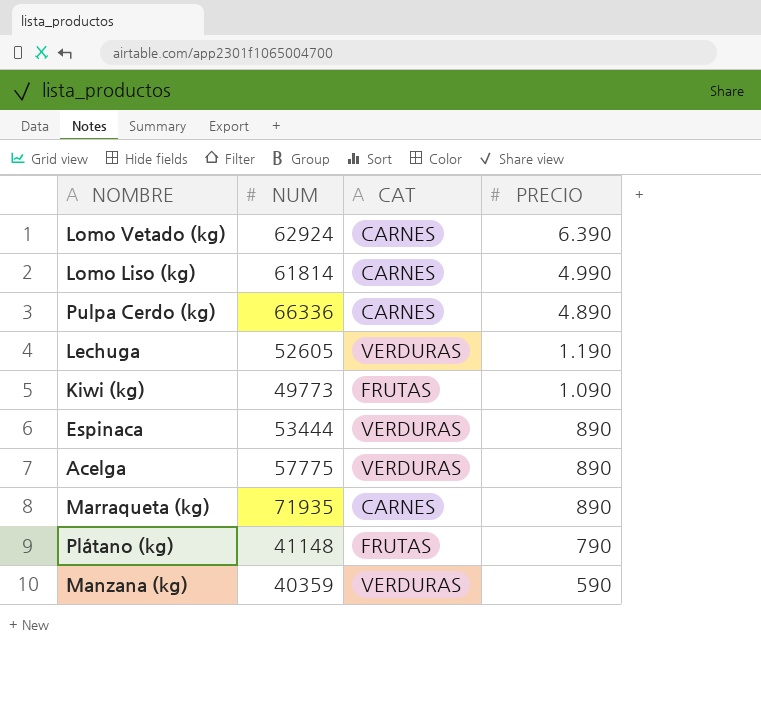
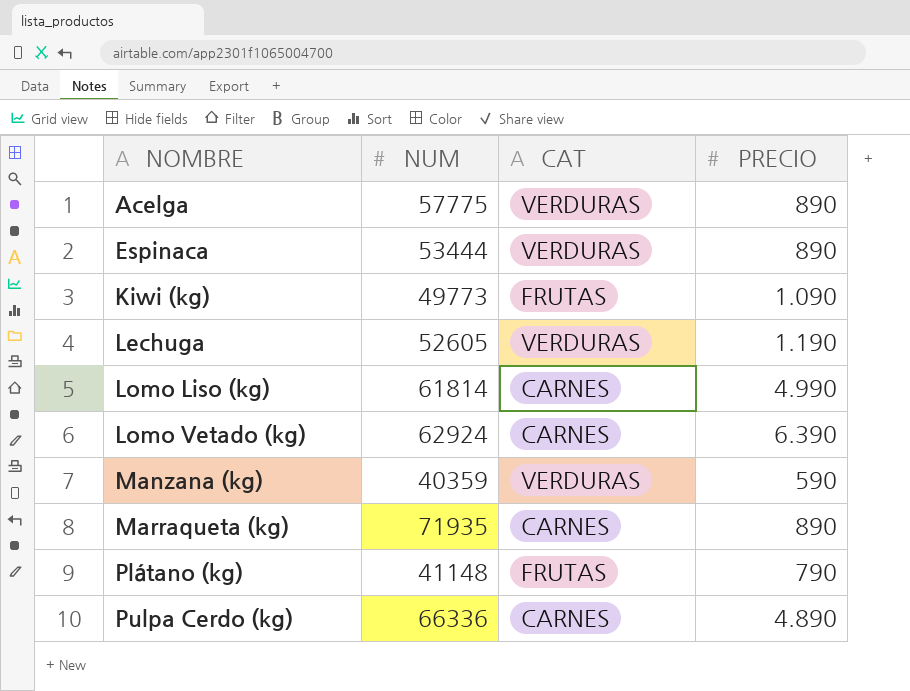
row order: PRECIO descending -> NOMBRE ascending

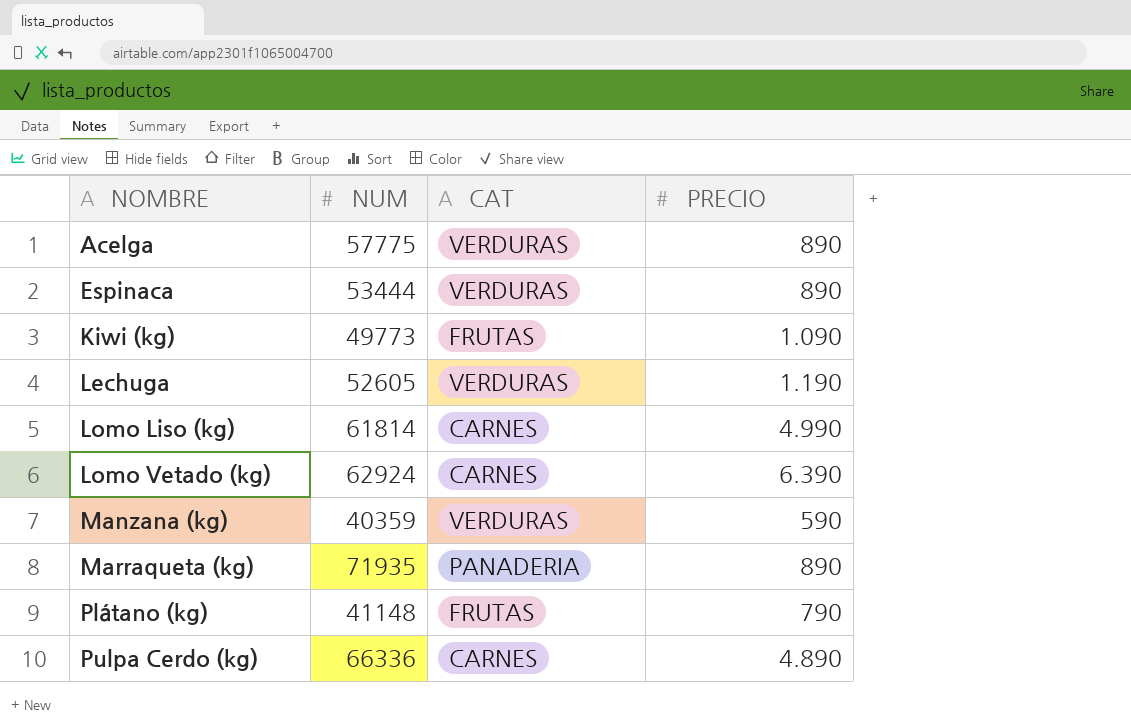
Marraqueta (kg) | CAT: CARNES -> PANADERIA

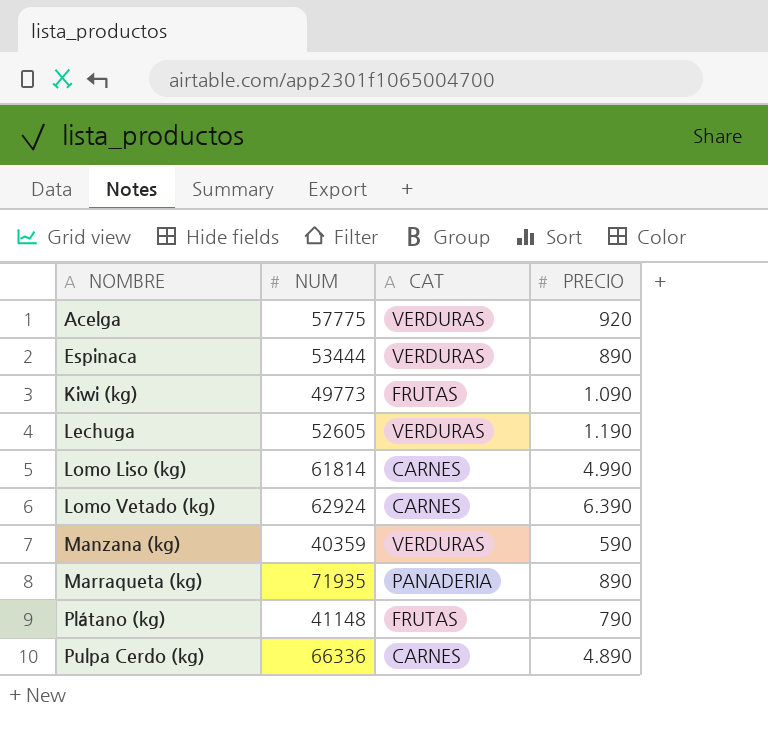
Acelga | PRECIO: 890 -> 920

